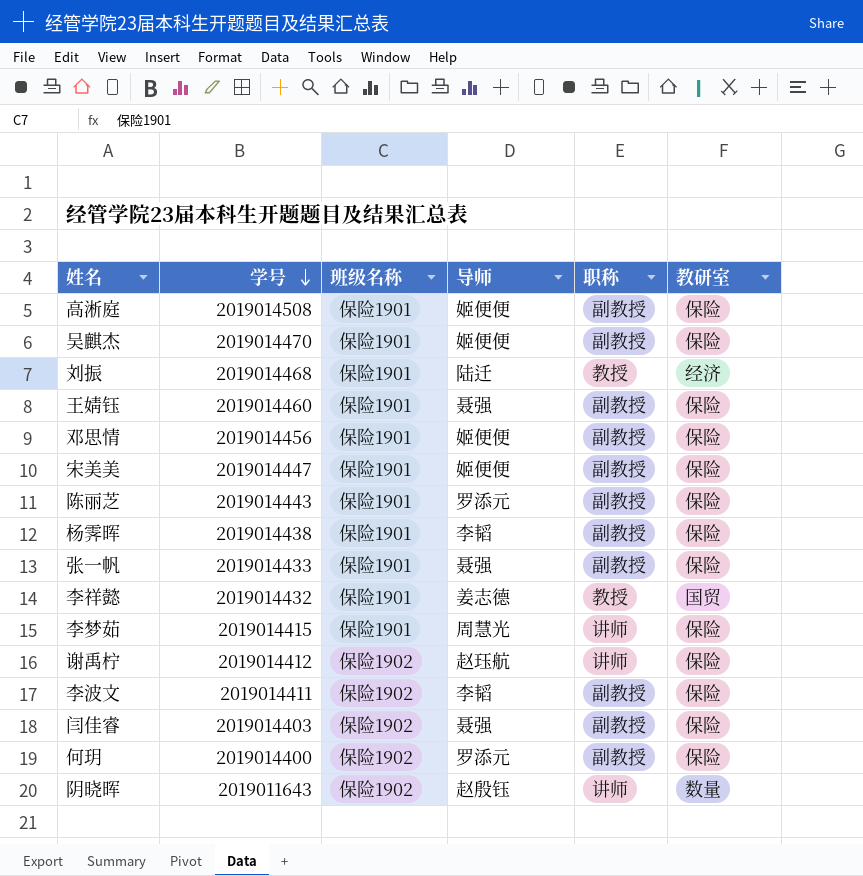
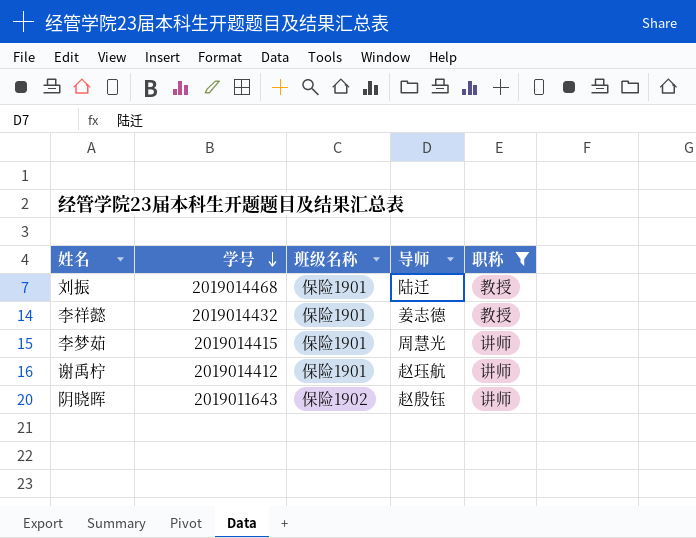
filter: none -> 职称 != 副教授
column 教研室 | position: 6 -> none
谢禹柠 | 班级名称: 保险1902 -> 保险1901

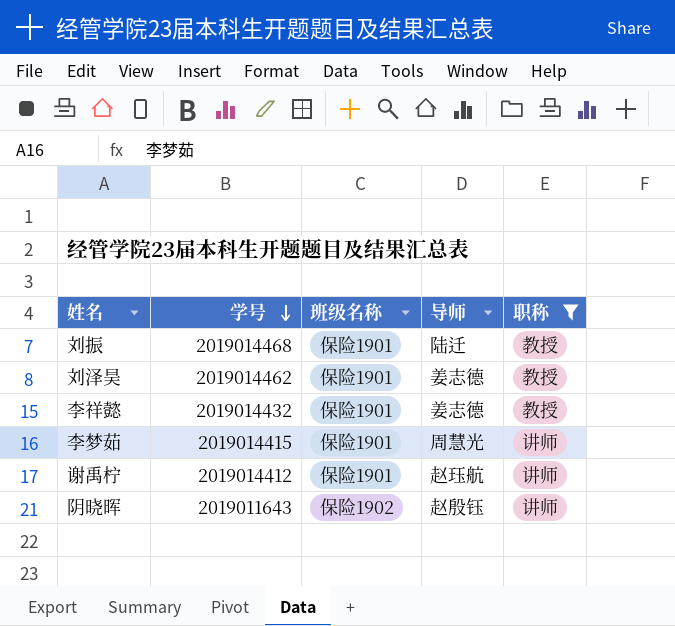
row 刘泽昊: none -> 2019014462 | 保险1901 | 姜志德 | 教授

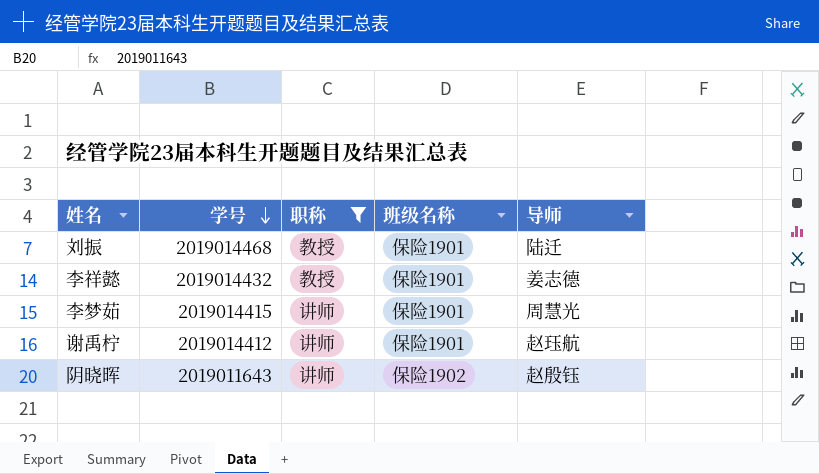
column 职称 | position: 5 -> 3
row 刘泽昊: 2019014462 | 保险1901 | 姜志德 | 教授 -> none

